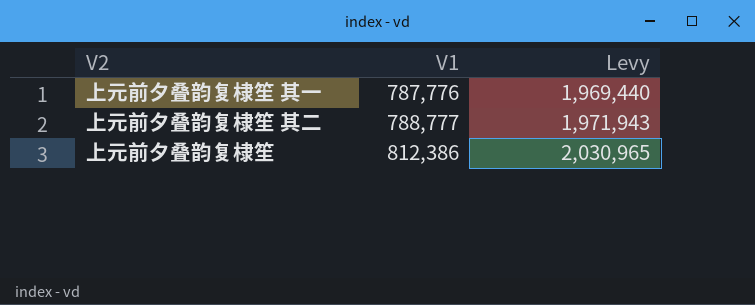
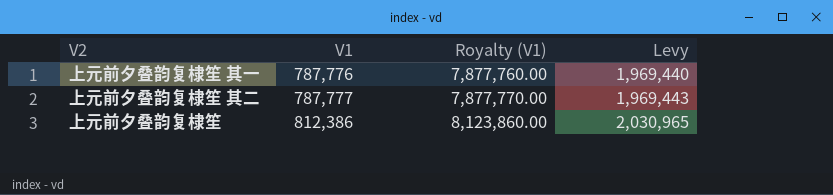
column Royalty (V1) | formula: none -> [V1] * 10
上元前夕叠韵复棣笙 其二 | V1: 788,777 -> 787,777
上元前夕叠韵复棣笙 其二 | Levy: 1,971,943 -> 1,969,443

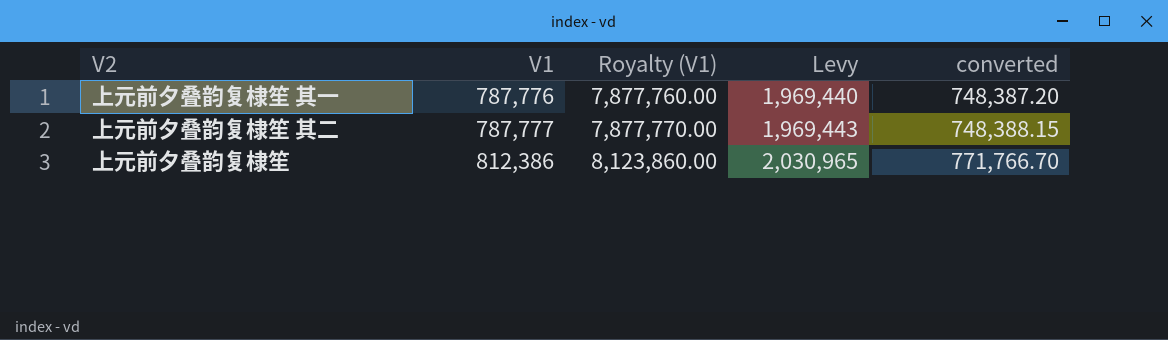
column converted | formula: none -> [V1] * 0.95

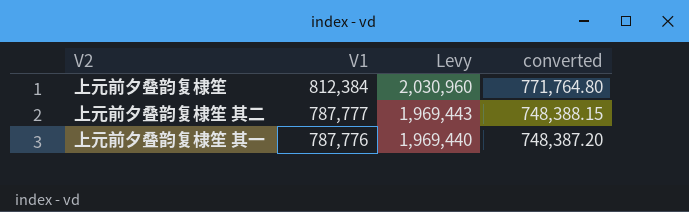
row order: V1 ascending -> V1 descending
column Royalty (V1) | formula: [V1] * 10 -> none
上元前夕叠韵复棣笙 | V1: 812,386 -> 812,384
上元前夕叠韵复棣笙 | Levy: 2,030,965 -> 2,030,960
上元前夕叠韵复棣笙 | converted: 771,766.70 -> 771,764.80

